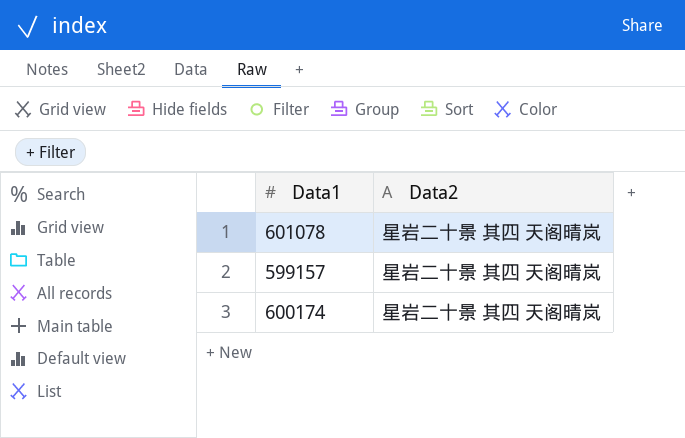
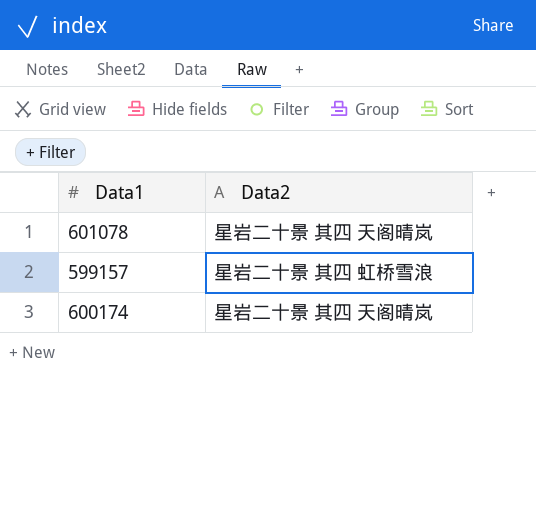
599157 | Data2: 星岩二十景 其四 天阁晴岚 -> 星岩二十景 其四 虹桥雪浪

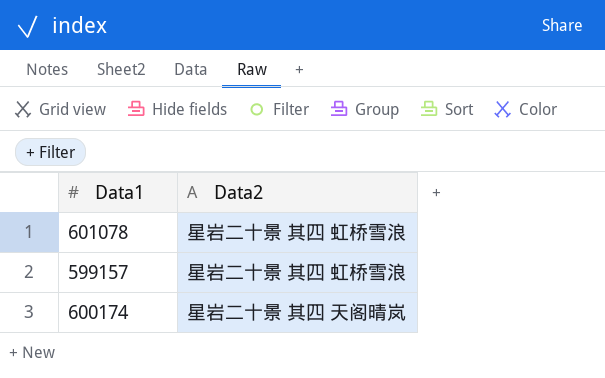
601078 | Data2: 星岩二十景 其四 天阁晴岚 -> 星岩二十景 其四 虹桥雪浪

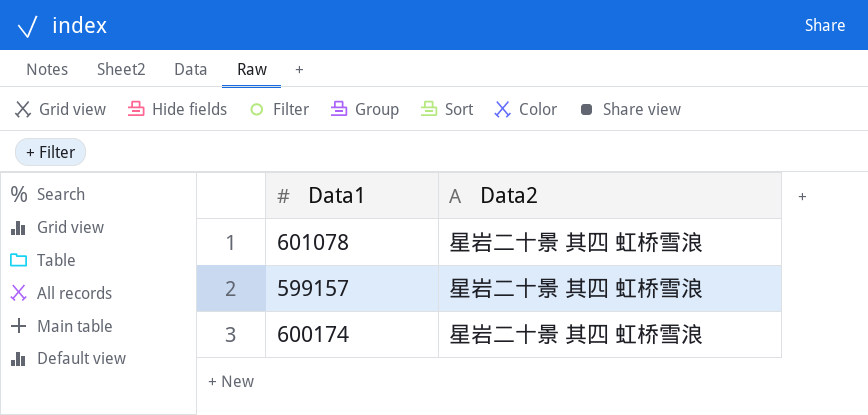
600174 | Data2: 星岩二十景 其四 天阁晴岚 -> 星岩二十景 其四 虹桥雪浪

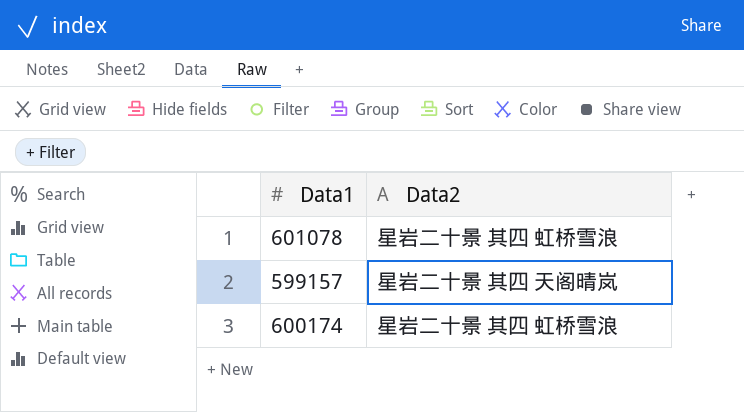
599157 | Data2: 星岩二十景 其四 虹桥雪浪 -> 星岩二十景 其四 天阁晴岚

